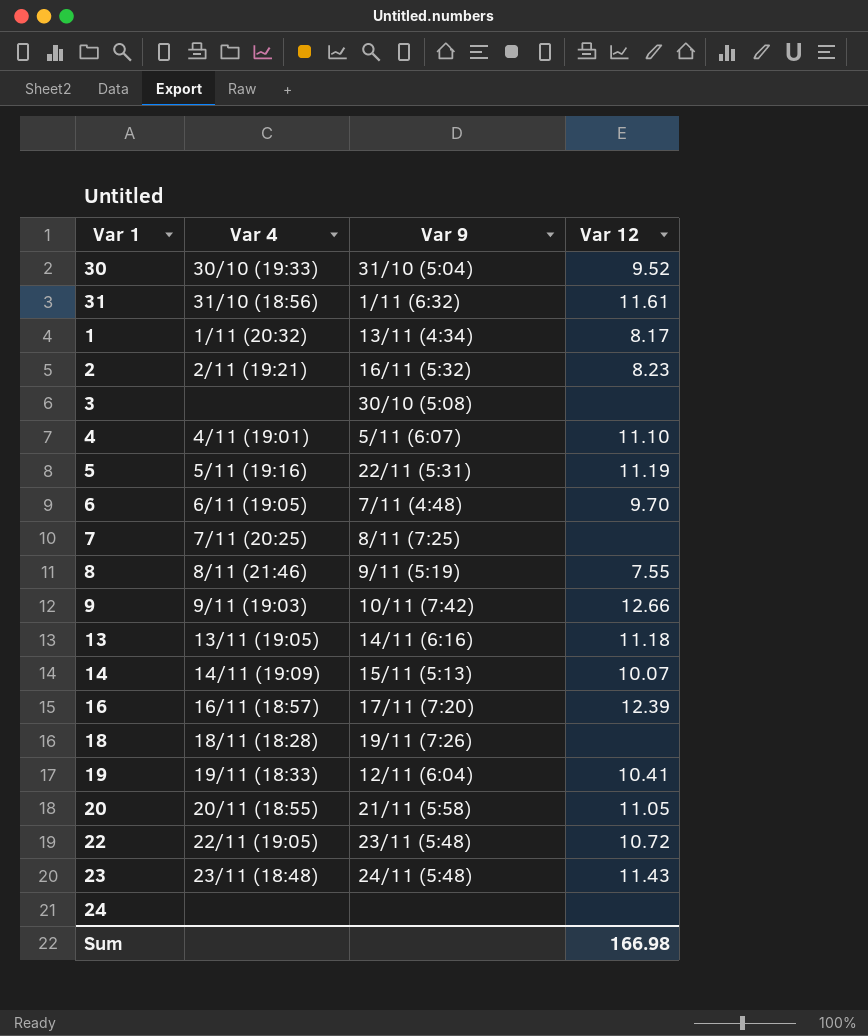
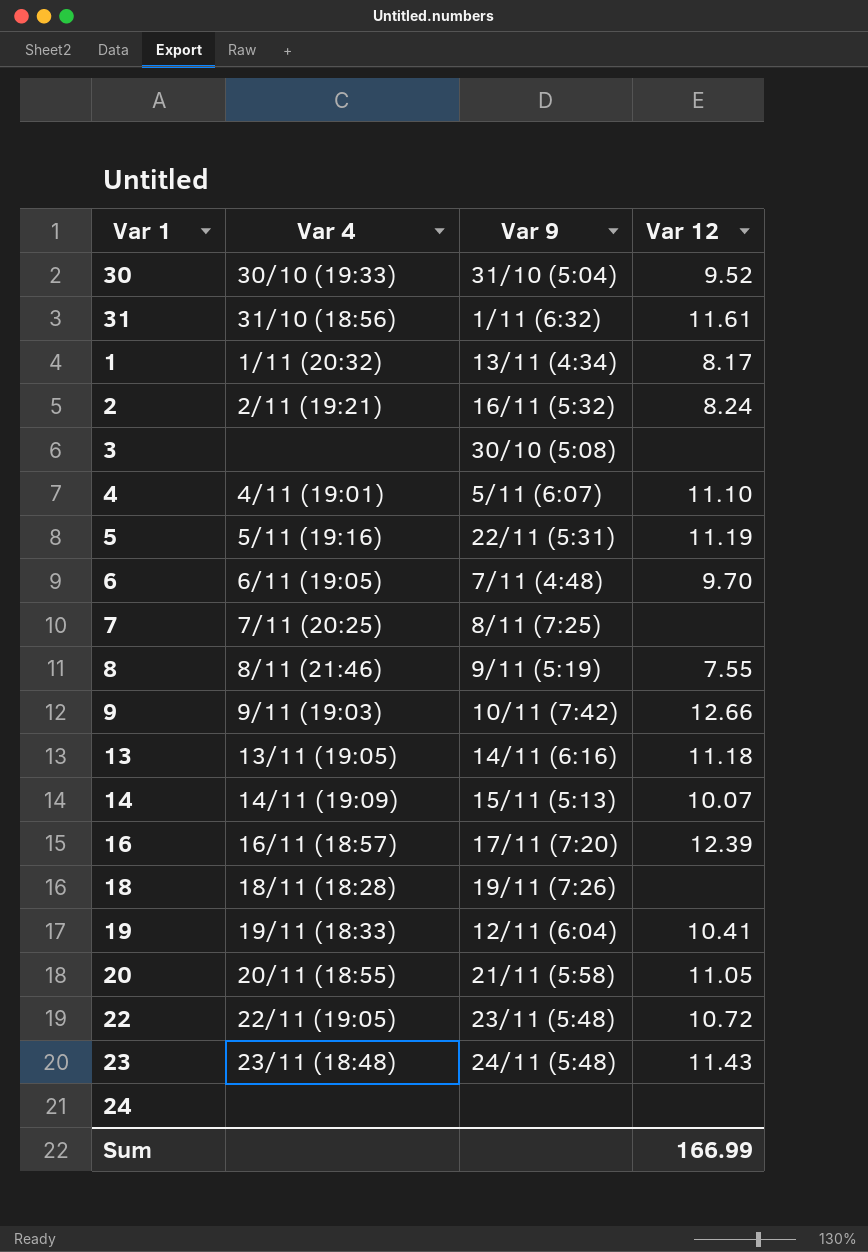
2 | Var 12: 8.23 -> 8.24
Sum | Var 12: 166.98 -> 166.99

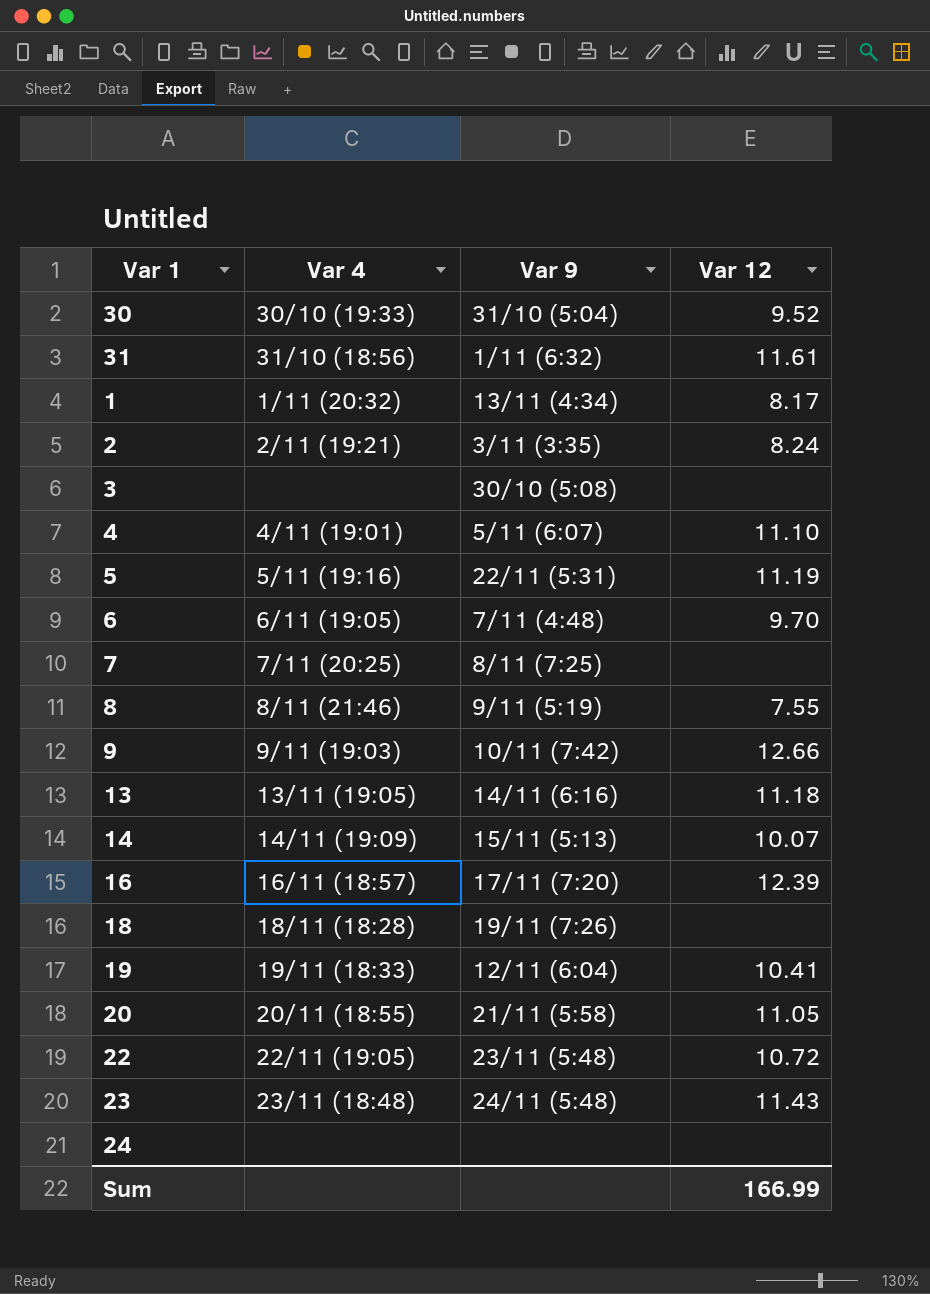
2 | Var 9: 16/11 (5:32) -> 3/11 (3:35)

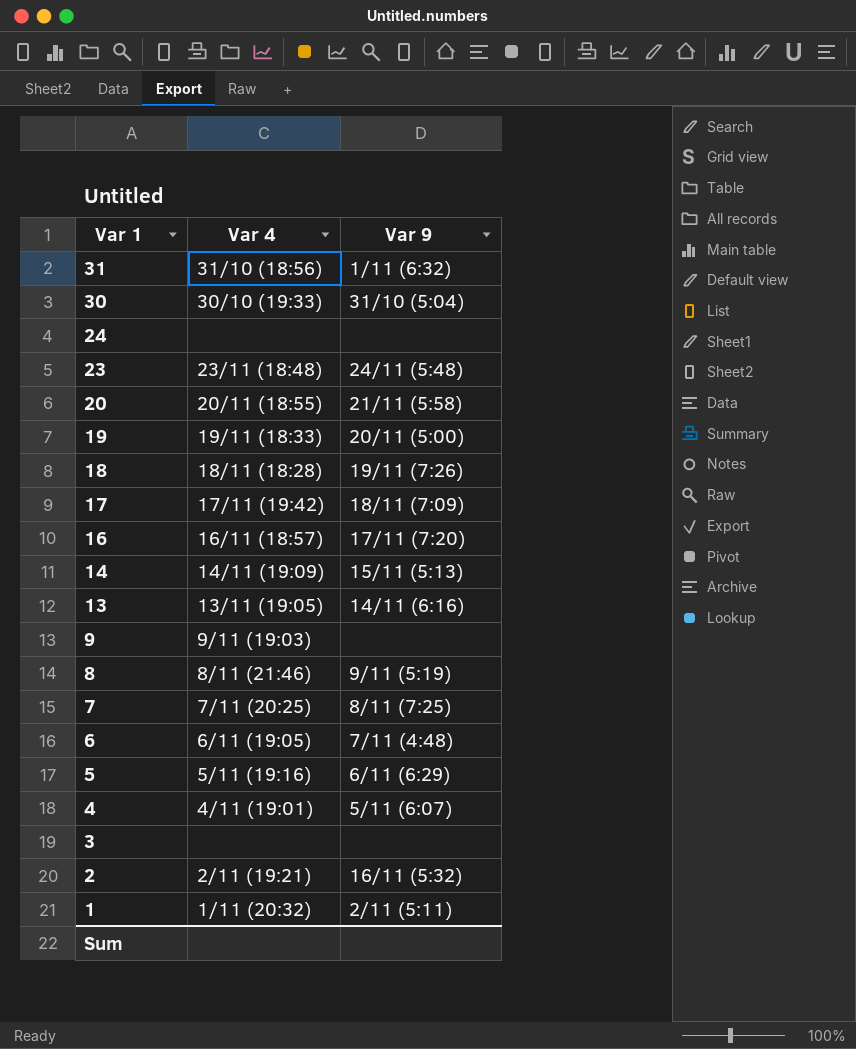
row order: none -> Var 1 descending
column Var 12 | position: 4 -> none
row 22: 22/11 (19:05) | 23/11 (5:48) | 10.72 -> none
19 | Var 9: 12/11 (6:04) -> 20/11 (5:00)
row 17: none -> 17/11 (19:42) | 18/11 (7:09)
9 | Var 9: 10/11 (7:42) -> none
5 | Var 9: 22/11 (5:31) -> 6/11 (6:29)
3 | Var 9: 30/10 (5:08) -> none
2 | Var 9: 3/11 (3:35) -> 16/11 (5:32)
1 | Var 9: 13/11 (4:34) -> 2/11 (5:11)

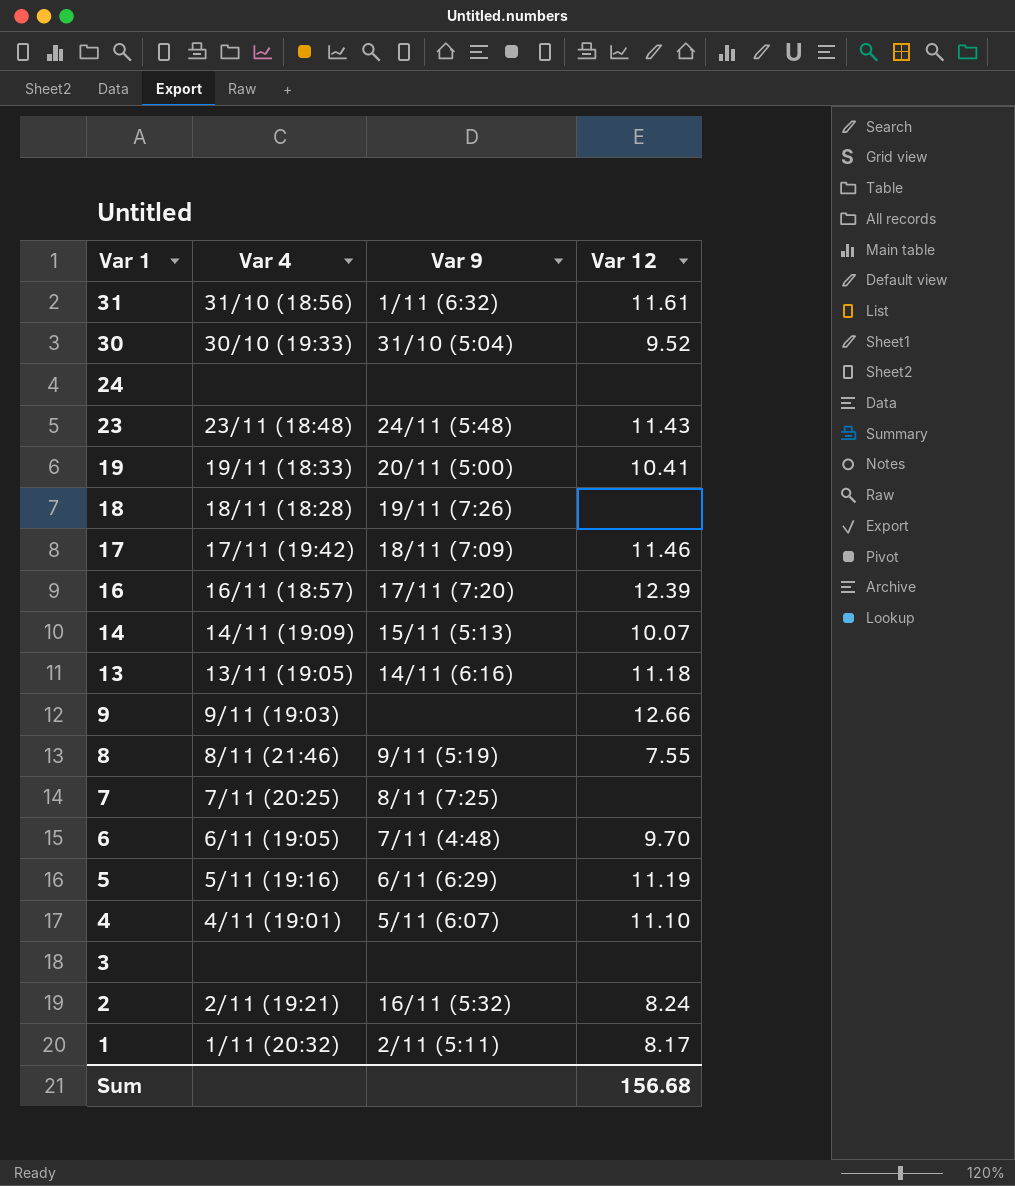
column Var 12 | position: none -> 4
row 20: 20/11 (18:55) | 21/11 (5:58) -> none

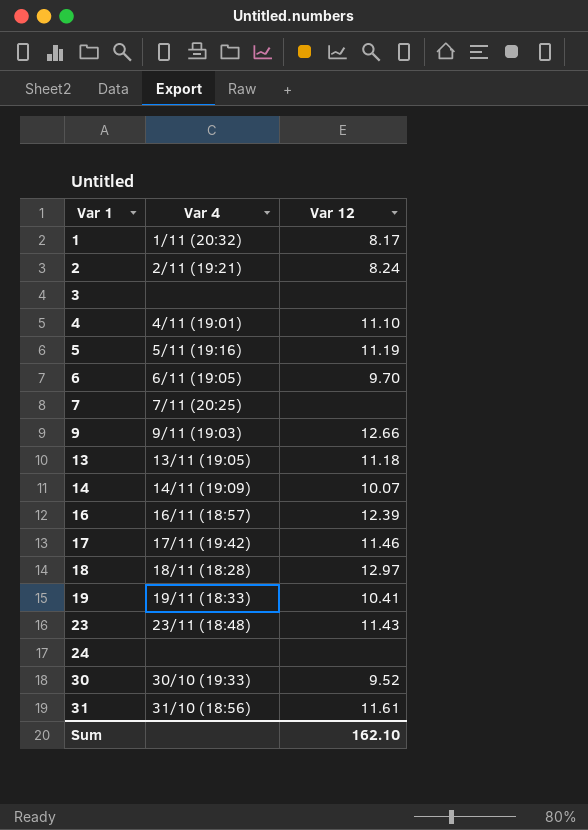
row order: Var 1 descending -> Var 1 ascending
column Var 9 | position: 3 -> none
row 8: 8/11 (21:46) | 9/11 (5:19) | 7.55 -> none
18 | Var 12: none -> 12.97
Sum | Var 12: 156.68 -> 162.10

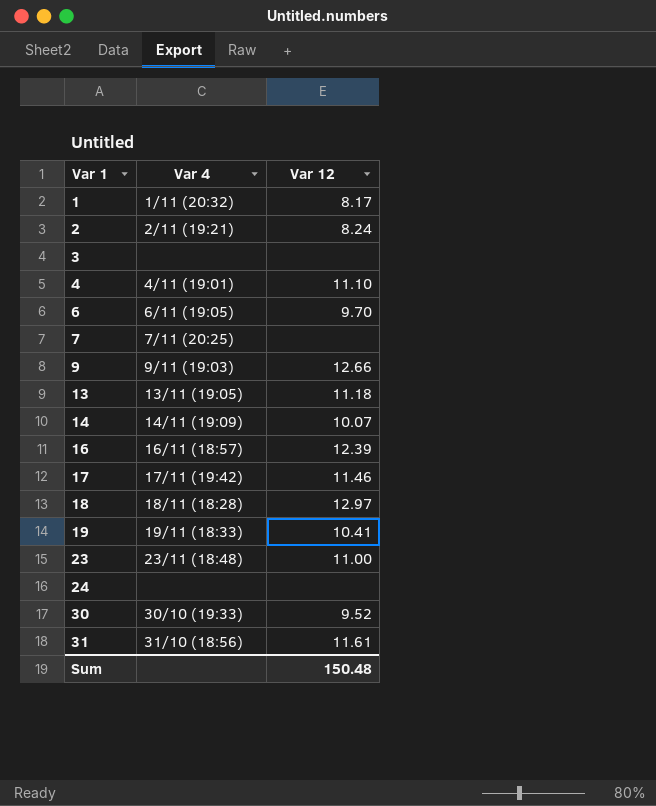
row 5: 5/11 (19:16) | 11.19 -> none
23 | Var 12: 11.43 -> 11.00
Sum | Var 12: 162.10 -> 150.48

